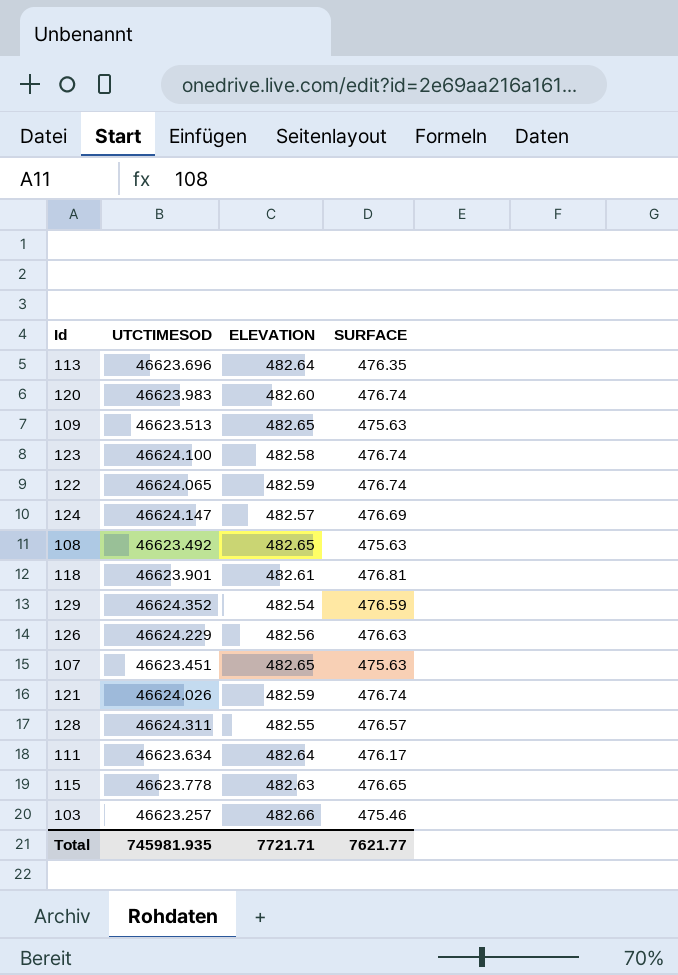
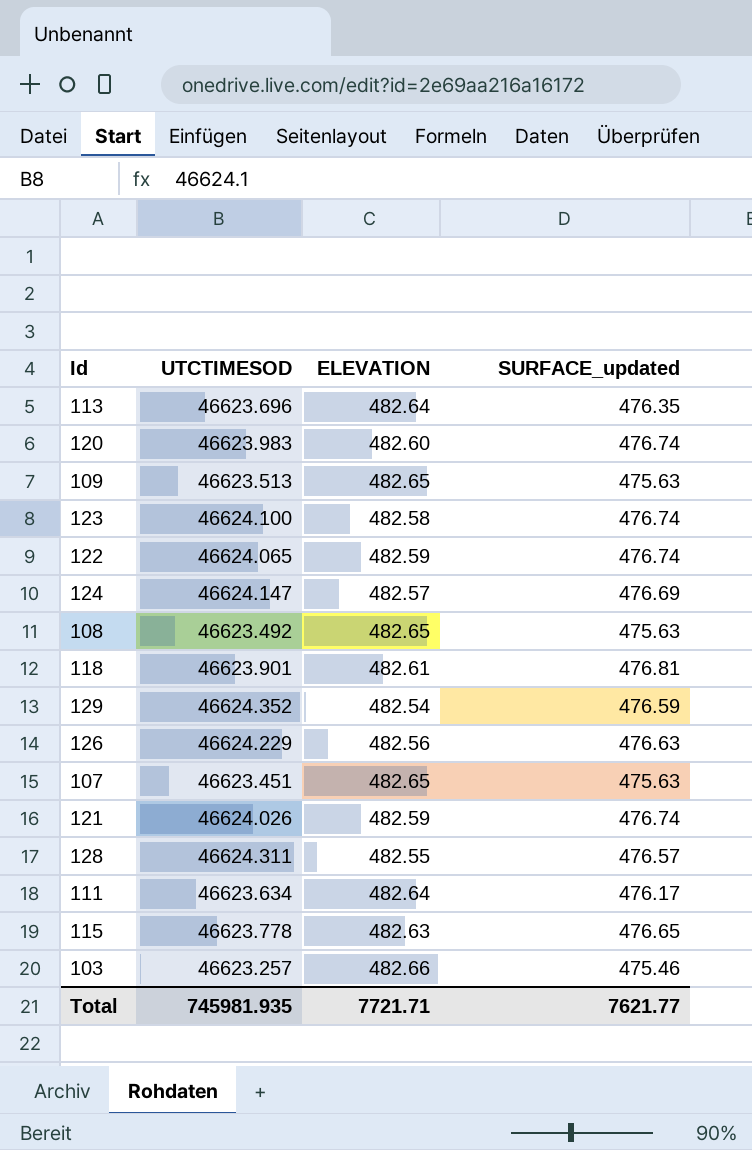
column name: SURFACE -> SURFACE_updated

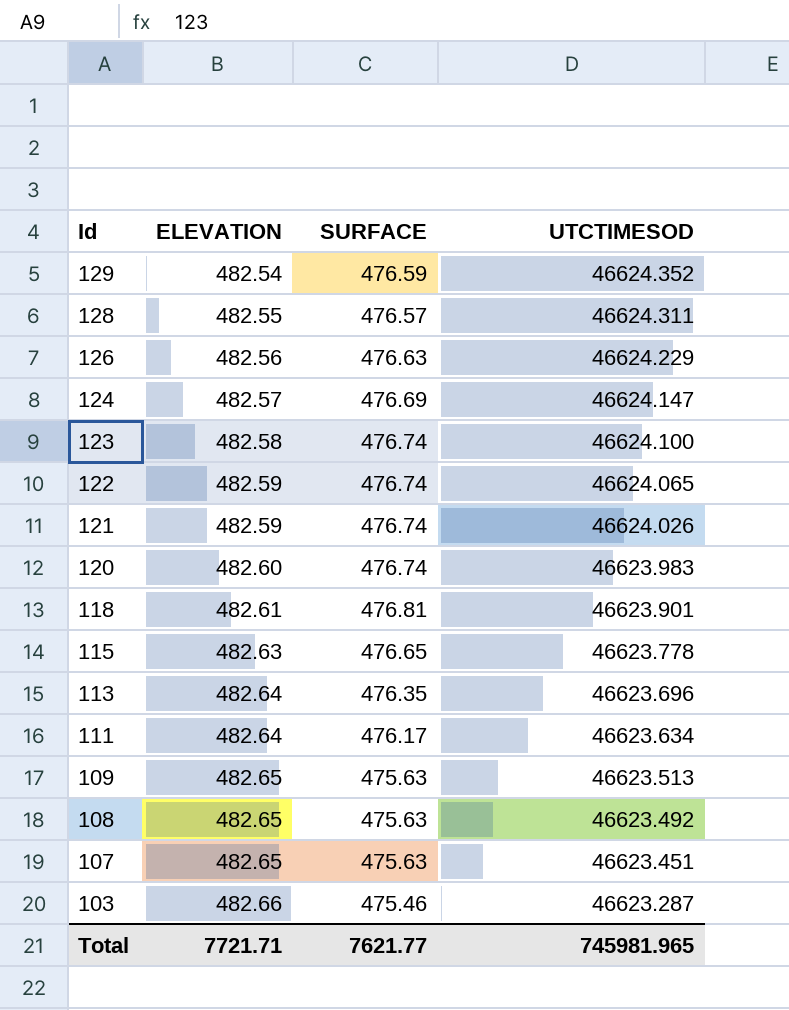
row order: none -> Id descending
column name: SURFACE_updated -> SURFACE
column UTCTIMESOD | position: 2 -> 4
103 | UTCTIMESOD: 46623.257 -> 46623.287
Total | UTCTIMESOD: 745981.935 -> 745981.965

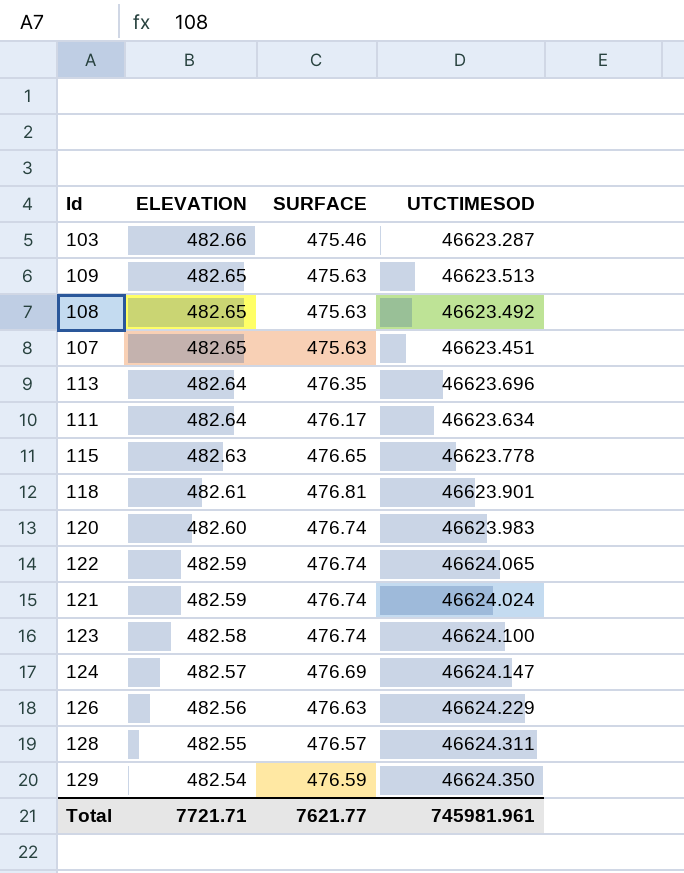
row order: Id descending -> ELEVATION descending
121 | UTCTIMESOD: 46624.026 -> 46624.024
129 | UTCTIMESOD: 46624.352 -> 46624.350
Total | UTCTIMESOD: 745981.965 -> 745981.961

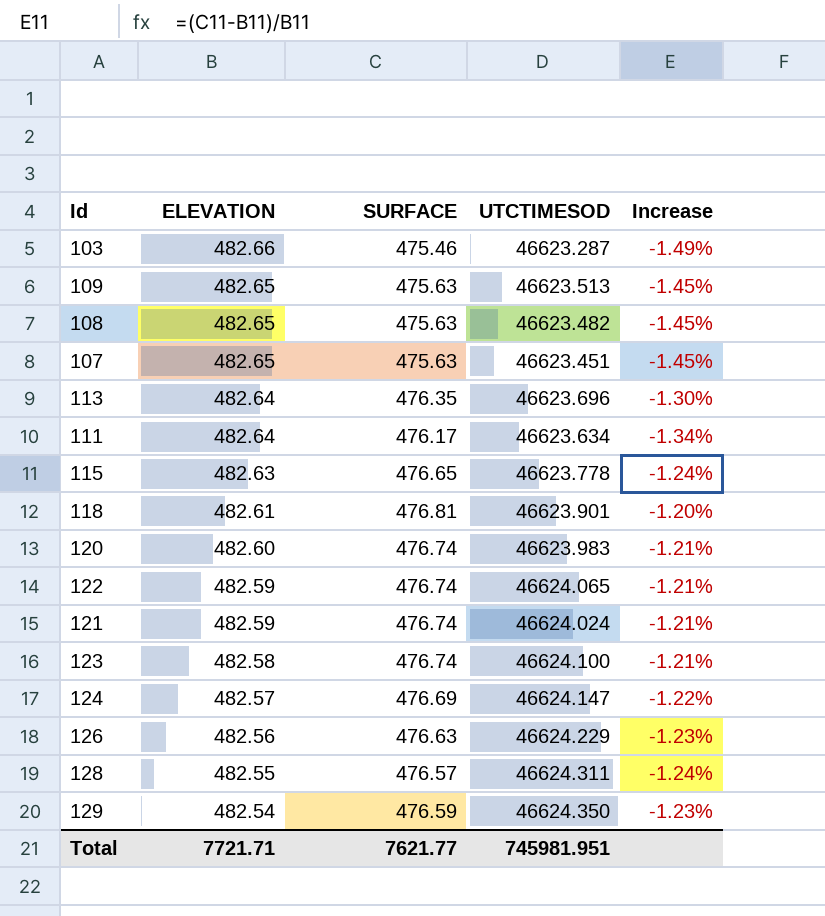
column Increase | formula: none -> ([SURFACE] - [ELEVATION]) / [ELEVATION]
108 | UTCTIMESOD: 46623.492 -> 46623.482
Total | UTCTIMESOD: 745981.961 -> 745981.951

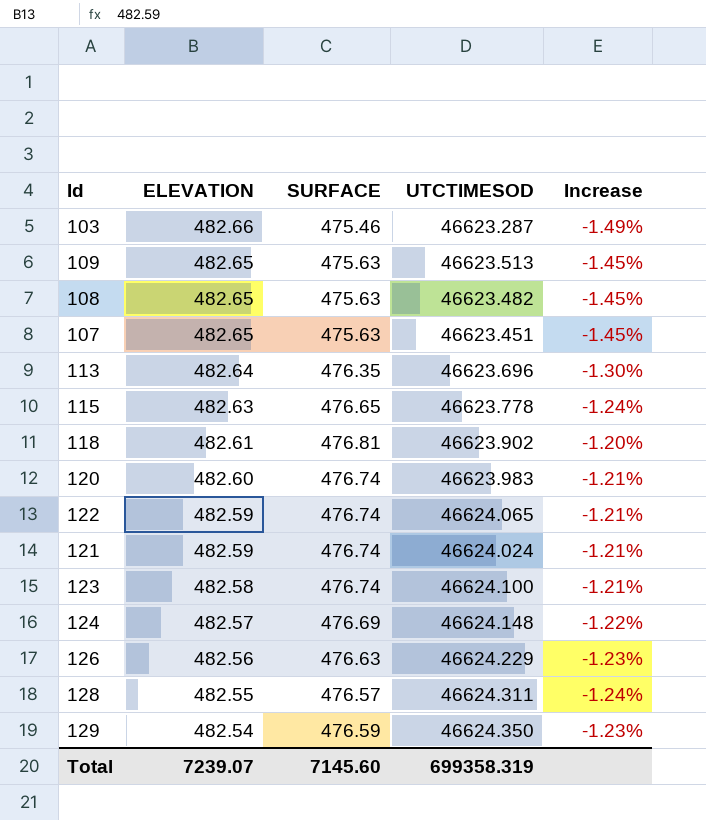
row 111: 482.64 | 476.17 | 46623.634 | -1.34% -> none
118 | UTCTIMESOD: 46623.901 -> 46623.902
124 | UTCTIMESOD: 46624.147 -> 46624.148
Total | ELEVATION: 7721.71 -> 7239.07
Total | SURFACE: 7621.77 -> 7145.60
Total | UTCTIMESOD: 745981.951 -> 699358.319

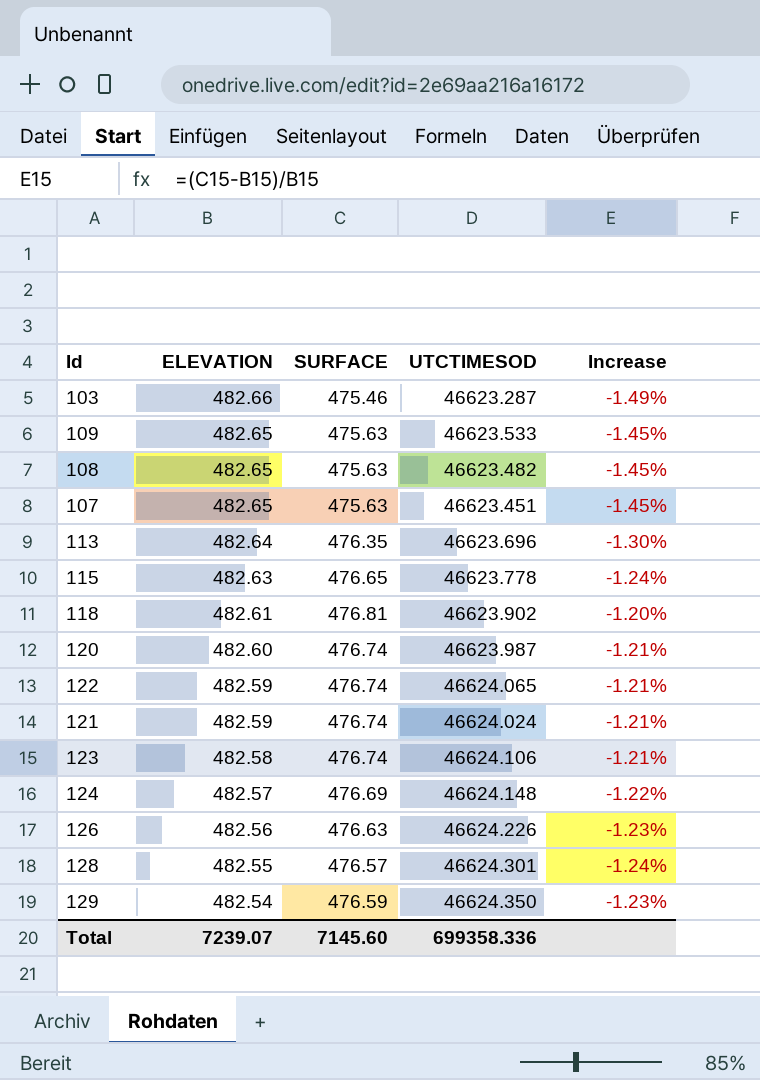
109 | UTCTIMESOD: 46623.513 -> 46623.533
120 | UTCTIMESOD: 46623.983 -> 46623.987
123 | UTCTIMESOD: 46624.100 -> 46624.106
126 | UTCTIMESOD: 46624.229 -> 46624.226
128 | UTCTIMESOD: 46624.311 -> 46624.301
Total | UTCTIMESOD: 699358.319 -> 699358.336

